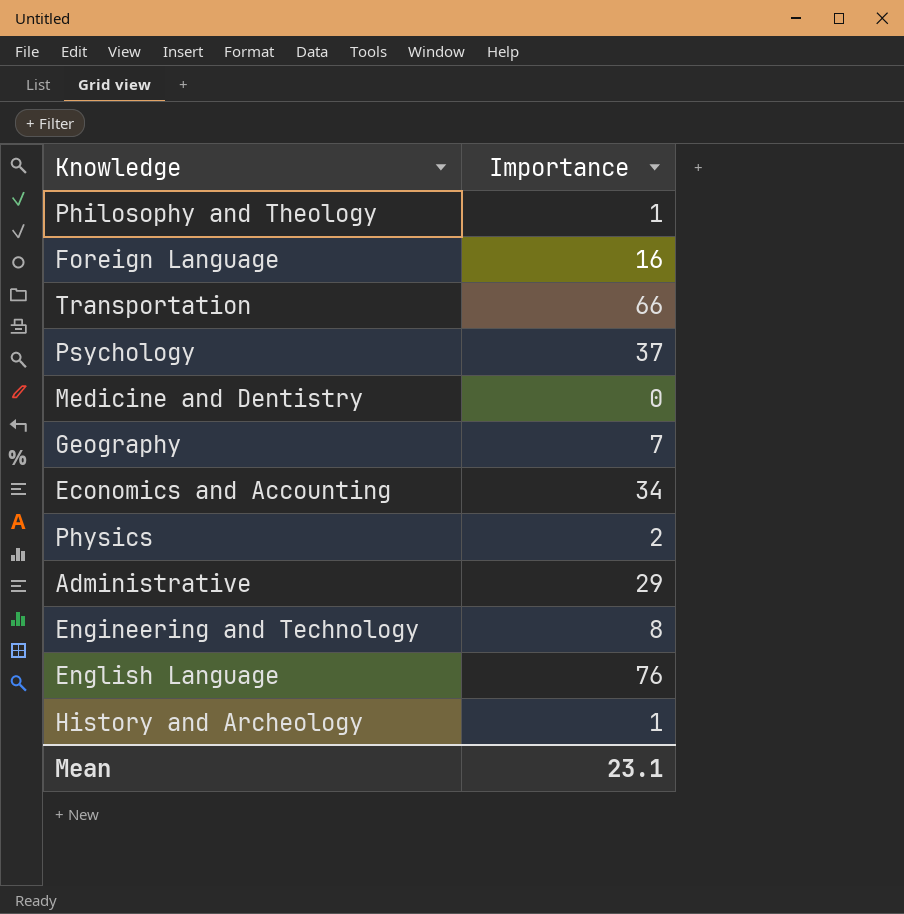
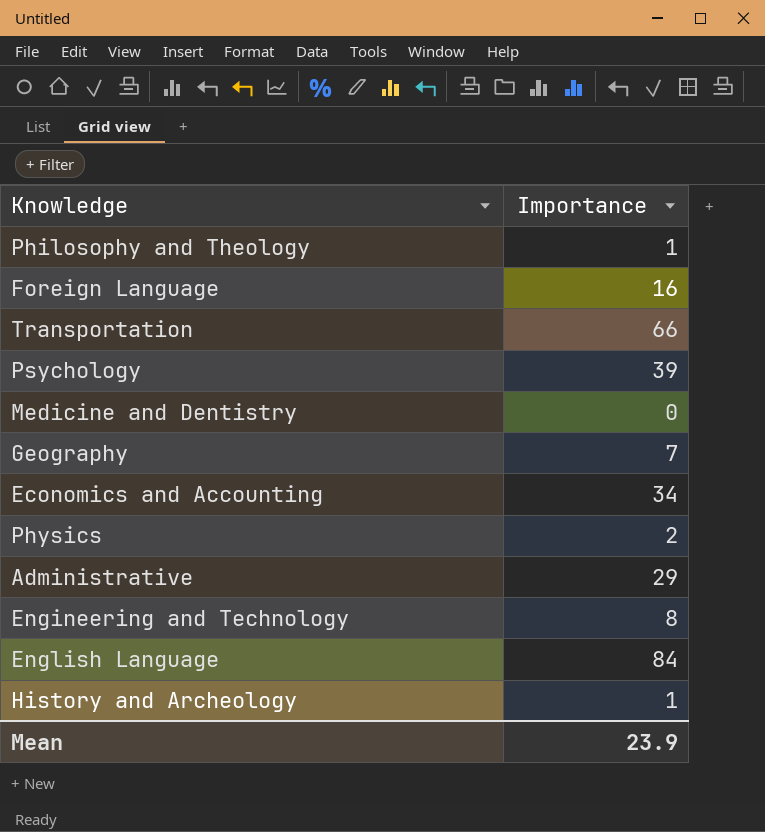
Psychology | Importance: 37 -> 39
English Language | Importance: 76 -> 84
Mean | Importance: 23.1 -> 23.9

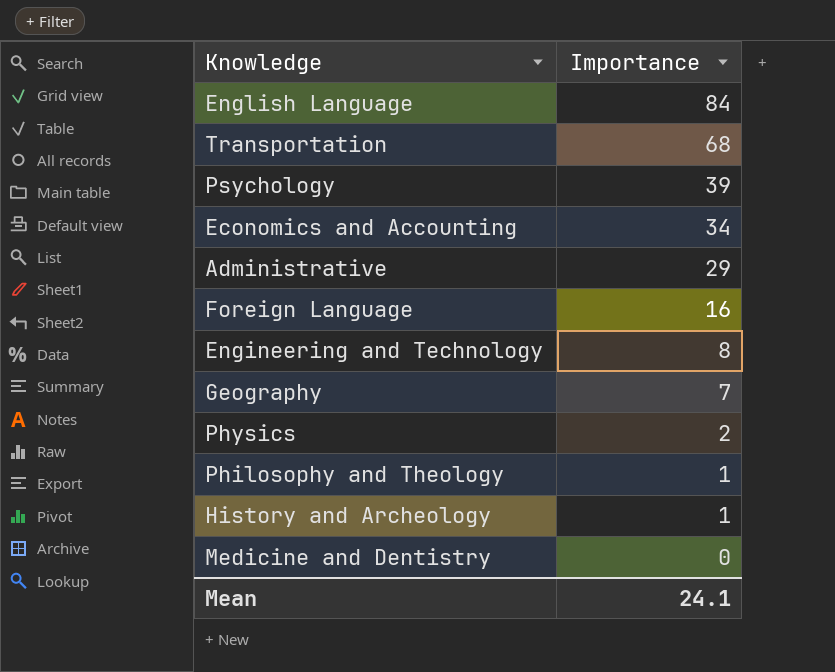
row order: none -> Importance descending
Transportation | Importance: 66 -> 68
Mean | Importance: 23.9 -> 24.1

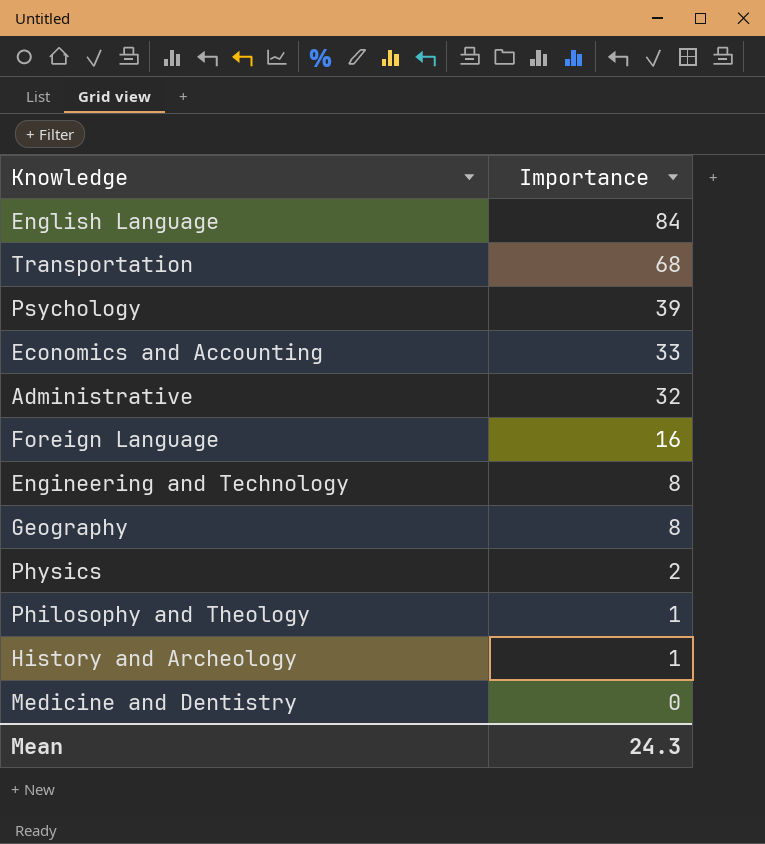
Economics and Accounting | Importance: 34 -> 33
Administrative | Importance: 29 -> 32
Geography | Importance: 7 -> 8
Mean | Importance: 24.1 -> 24.3

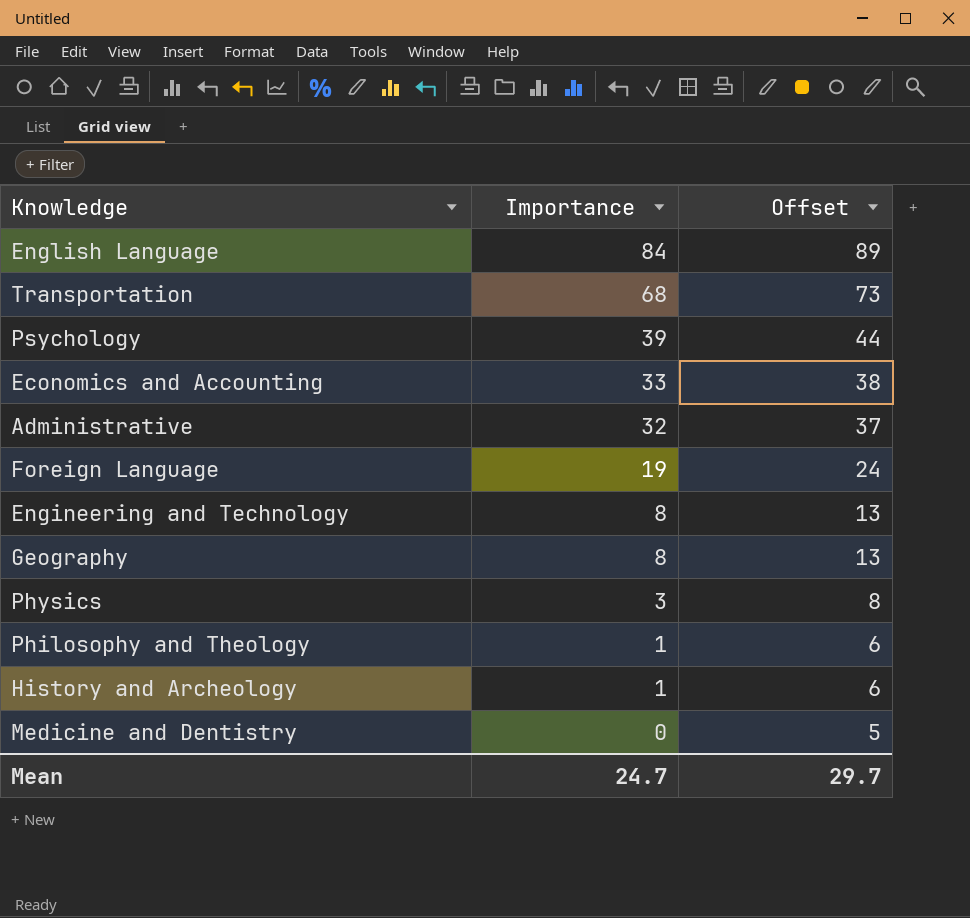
column Offset | formula: none -> [Importance] + 5
Foreign Language | Importance: 16 -> 19
Physics | Importance: 2 -> 3
Mean | Importance: 24.3 -> 24.7

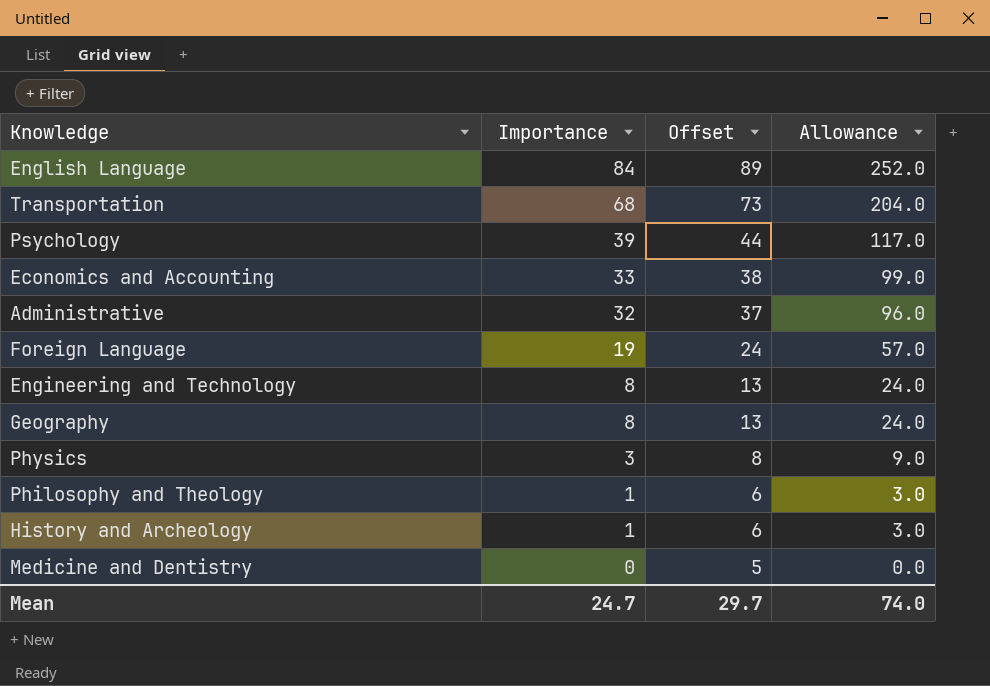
column Allowance | formula: none -> [Importance] * 3

